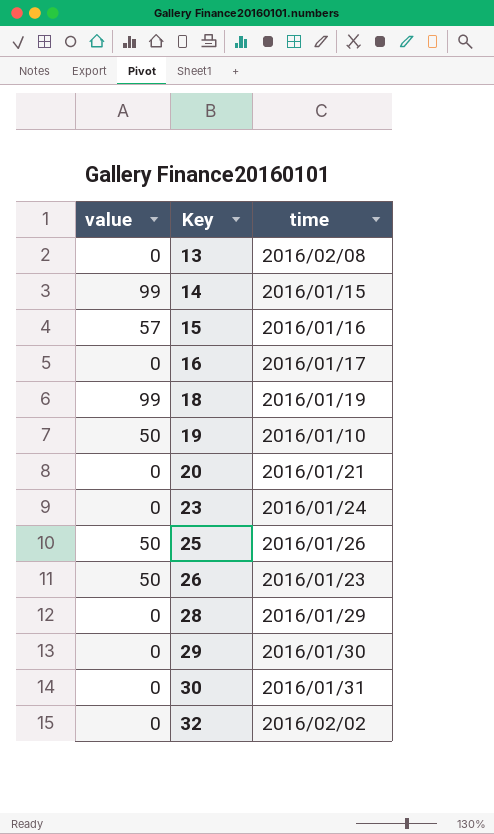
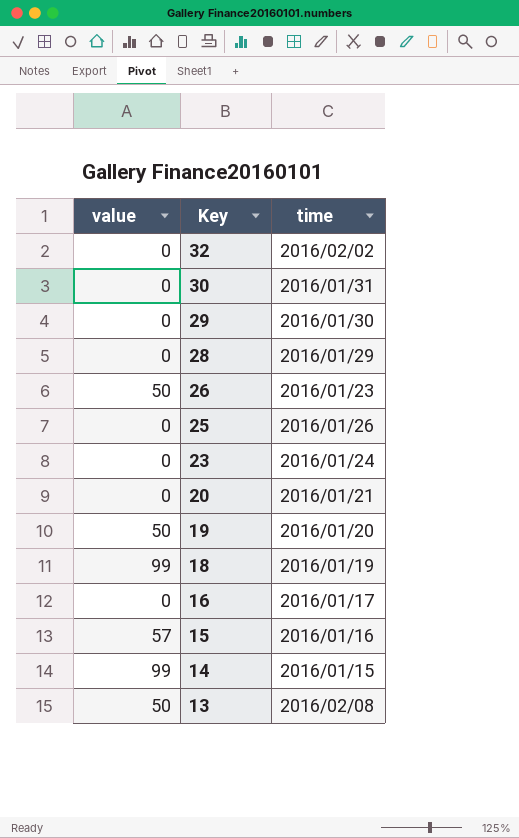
row order: Key ascending -> Key descending
25 | value: 50 -> 0
19 | time: 2016/01/10 -> 2016/01/20
13 | value: 0 -> 50

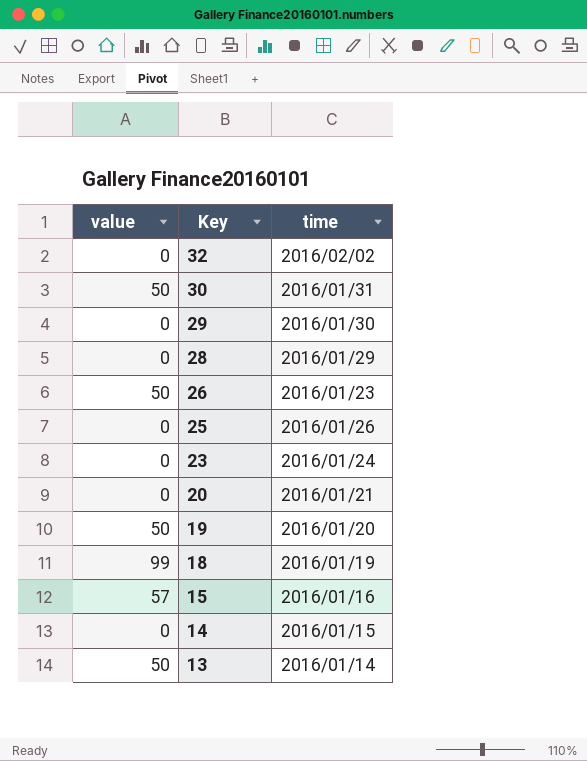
row 16: 0 | 2016/01/17 -> none
30 | value: 0 -> 50
14 | value: 99 -> 0
13 | time: 2016/02/08 -> 2016/01/14

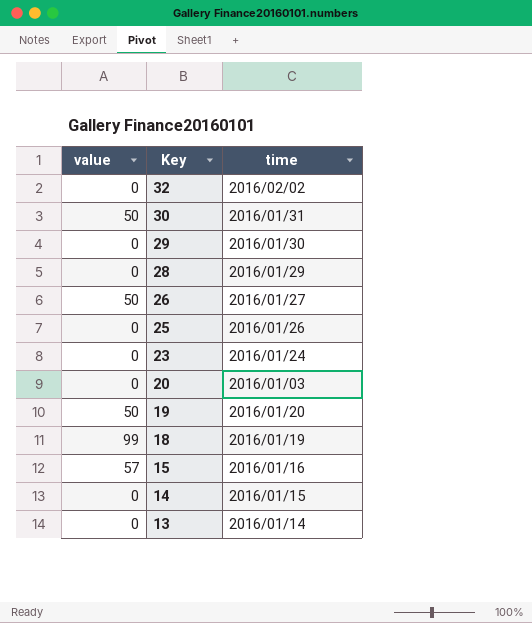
26 | time: 2016/01/23 -> 2016/01/27
20 | time: 2016/01/21 -> 2016/01/03
13 | value: 50 -> 0

